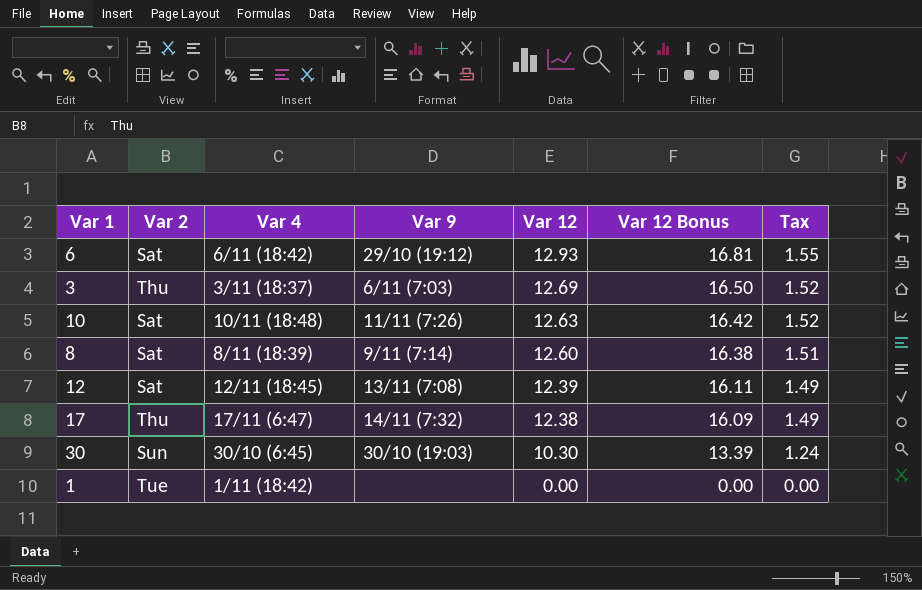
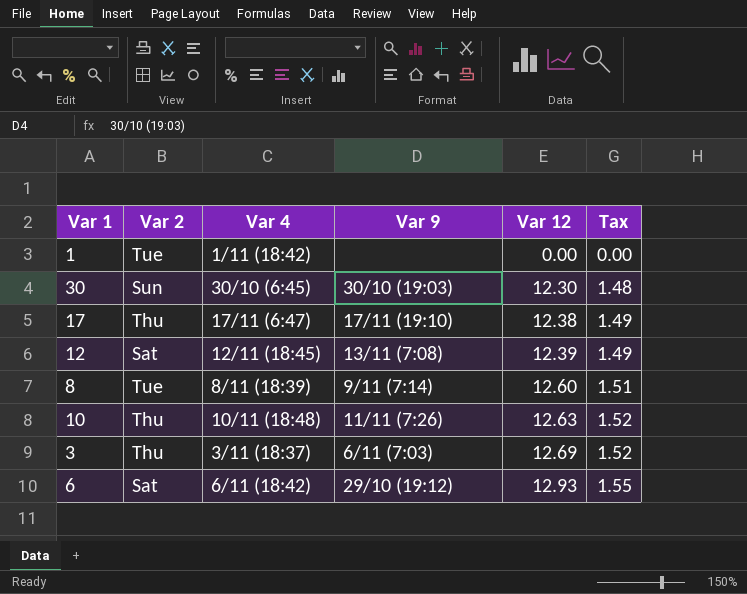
row order: Var 12 descending -> Var 12 ascending
column Var 12 Bonus | formula: [Var 12] * 1.3 -> none
30 | Var 12: 10.30 -> 12.30
30 | Tax: 1.24 -> 1.48
17 | Var 9: 14/11 (7:32) -> 17/11 (19:10)
8 | Var 2: Sat -> Tue
10 | Var 2: Sat -> Thu

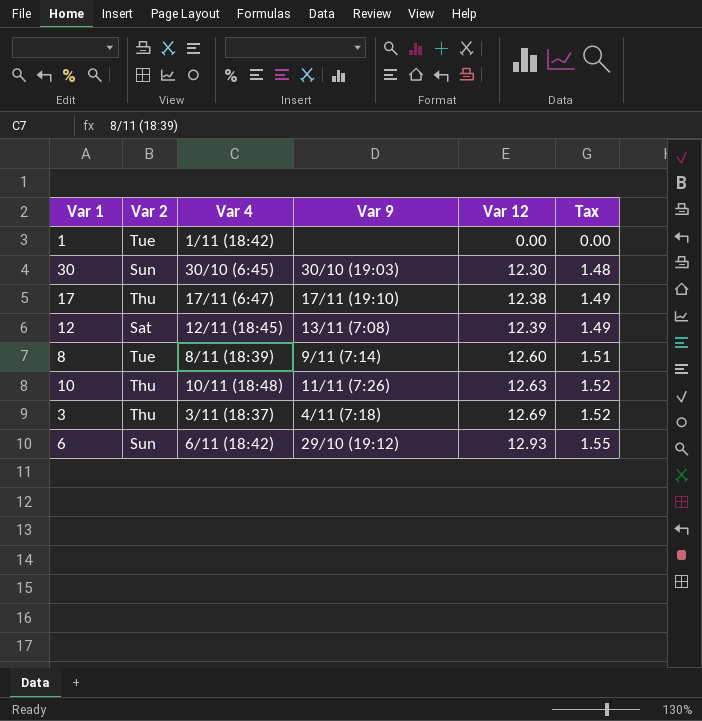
3 | Var 9: 6/11 (7:03) -> 4/11 (7:18)
6 | Var 2: Sat -> Sun

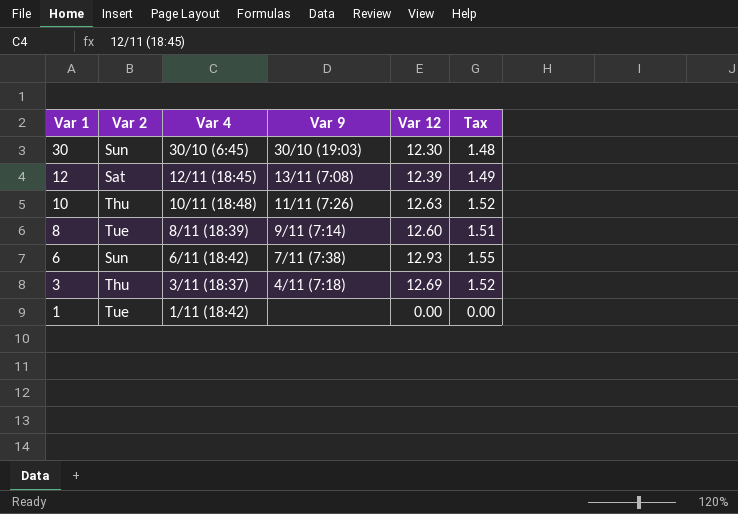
row order: Var 12 ascending -> Var 1 descending
row 17: Thu | 17/11 (6:47) | 17/11 (19:10) | 12.38 | 1.49 -> none
6 | Var 9: 29/10 (19:12) -> 7/11 (7:38)

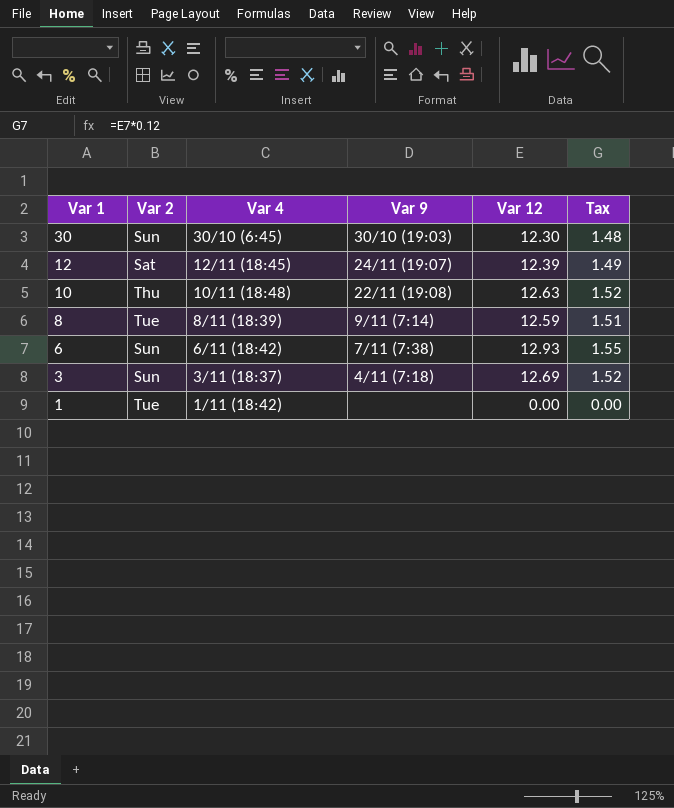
12 | Var 9: 13/11 (7:08) -> 24/11 (19:07)
10 | Var 9: 11/11 (7:26) -> 22/11 (19:08)
8 | Var 12: 12.60 -> 12.59
3 | Var 2: Thu -> Sun

